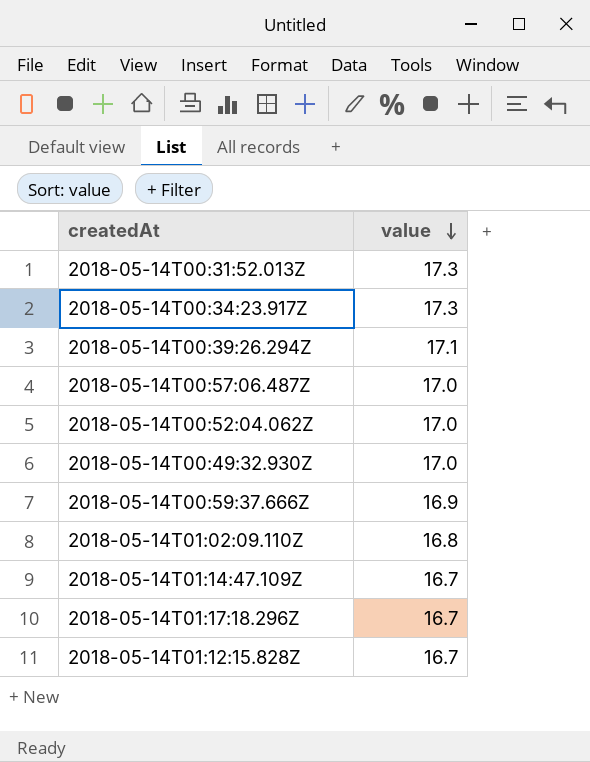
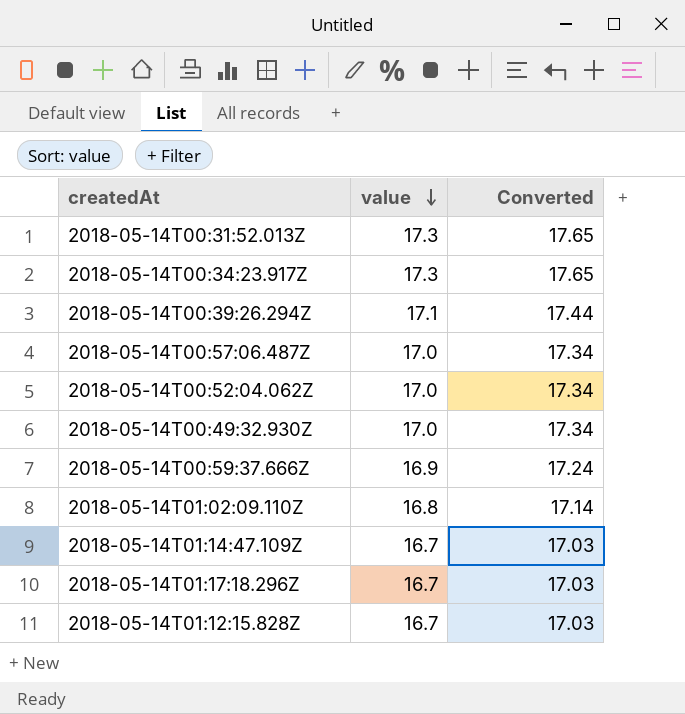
column Converted | formula: none -> [value] * 1.02

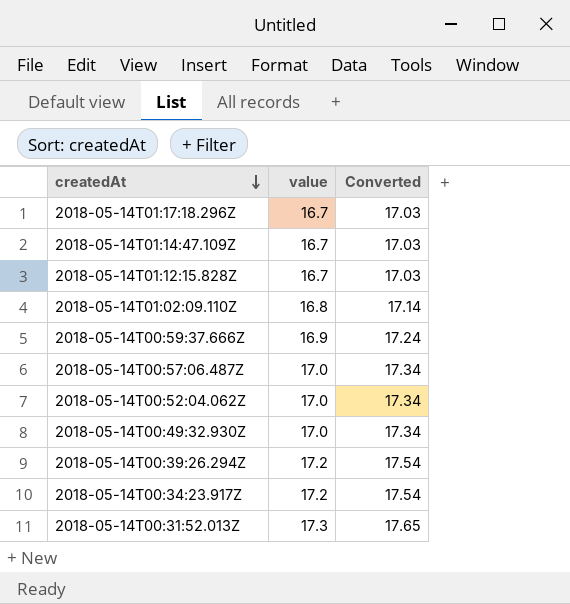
row order: value descending -> createdAt descending
2018-05-14T00:39:26.294Z | value: 17.1 -> 17.2
2018-05-14T00:39:26.294Z | Converted: 17.44 -> 17.54
2018-05-14T00:34:23.917Z | value: 17.3 -> 17.2
2018-05-14T00:34:23.917Z | Converted: 17.65 -> 17.54

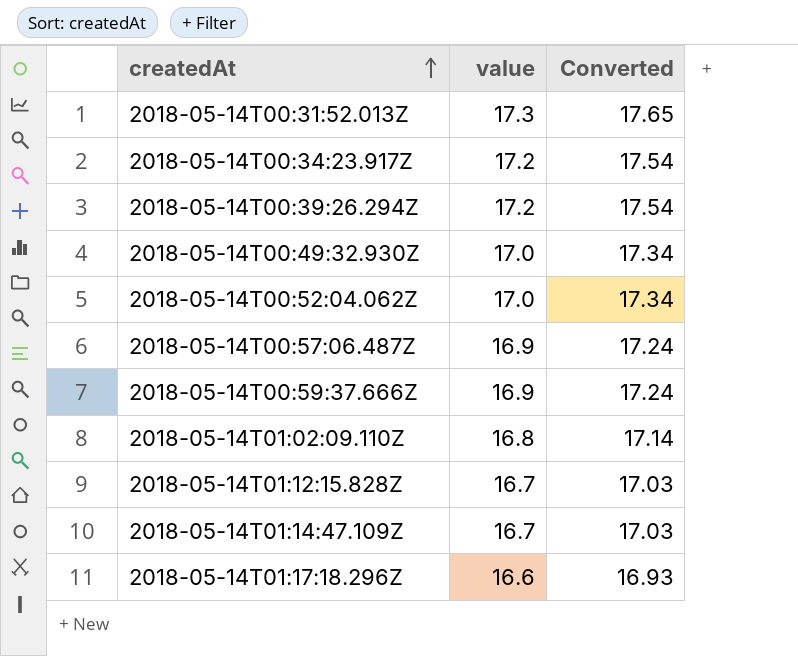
row order: createdAt descending -> createdAt ascending
2018-05-14T00:57:06.487Z | value: 17.0 -> 16.9
2018-05-14T00:57:06.487Z | Converted: 17.34 -> 17.24
2018-05-14T01:17:18.296Z | value: 16.7 -> 16.6
2018-05-14T01:17:18.296Z | Converted: 17.03 -> 16.93

